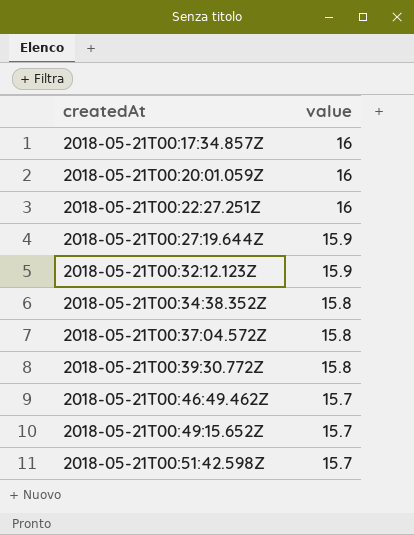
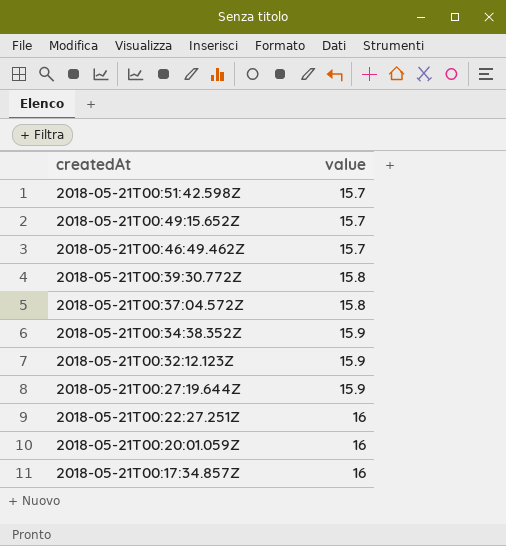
row order: createdAt ascending -> createdAt descending
2018-05-21T00:34:38.352Z | value: 15.8 -> 15.9

